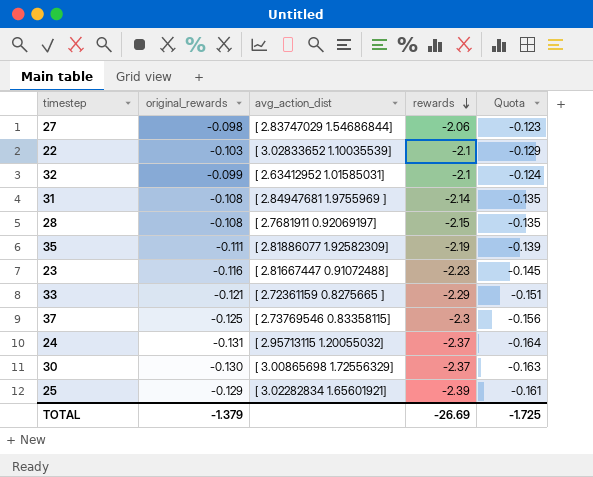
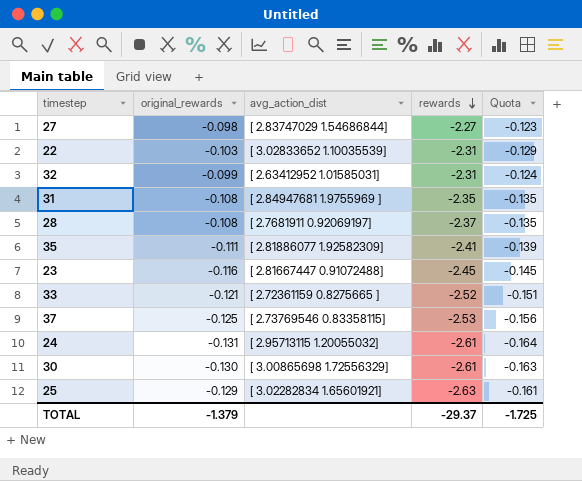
27 | rewards: -2.06 -> -2.27
22 | rewards: -2.1 -> -2.31
32 | rewards: -2.1 -> -2.31
31 | rewards: -2.14 -> -2.35
28 | rewards: -2.15 -> -2.37
35 | rewards: -2.19 -> -2.41
23 | rewards: -2.23 -> -2.45
33 | rewards: -2.29 -> -2.52
37 | rewards: -2.3 -> -2.53
24 | rewards: -2.37 -> -2.61
30 | rewards: -2.37 -> -2.61
25 | rewards: -2.39 -> -2.63
TOTAL | rewards: -26.69 -> -29.37

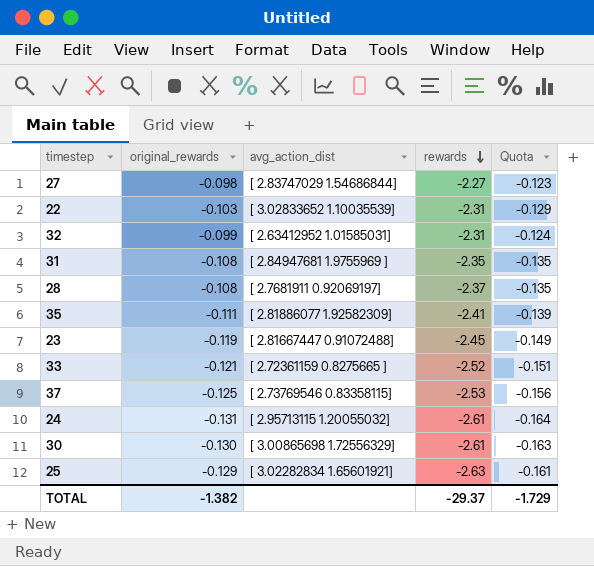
23 | original_rewards: -0.116 -> -0.119
23 | Quota: -0.145 -> -0.149
TOTAL | original_rewards: -1.379 -> -1.382
TOTAL | Quota: -1.725 -> -1.729

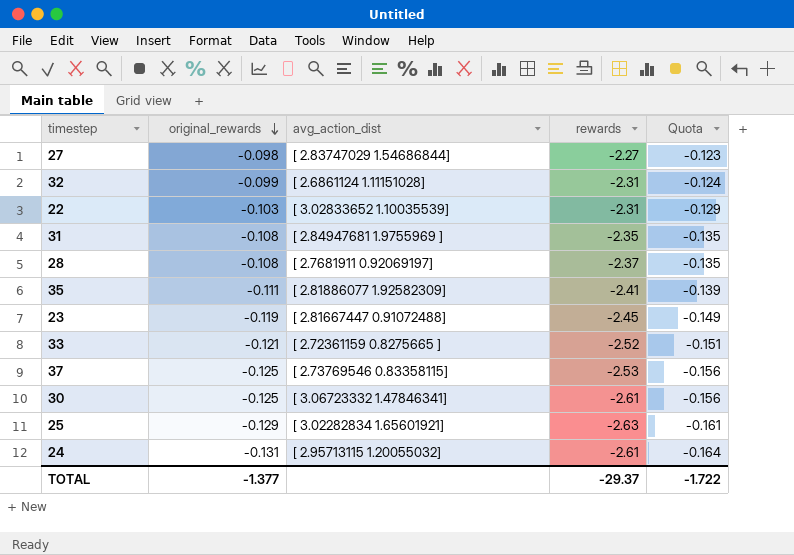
row order: rewards descending -> original_rewards descending
32 | avg_action_dist: [ 2.63412952 1.01585031] -> [ 2.6861124 1.11151028]
30 | original_rewards: -0.130 -> -0.125
30 | avg_action_dist: [ 3.00865698 1.72556329] -> [ 3.06723332 1.47846341]
30 | Quota: -0.163 -> -0.156
TOTAL | original_rewards: -1.382 -> -1.377
TOTAL | Quota: -1.729 -> -1.722

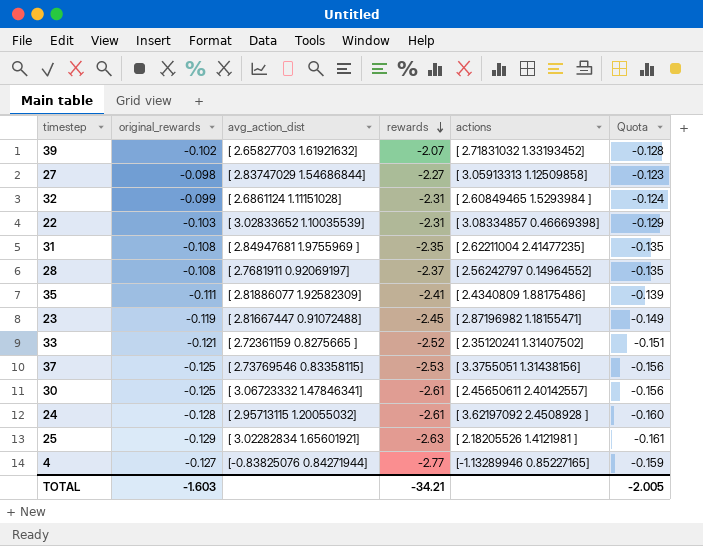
row order: original_rewards descending -> rewards descending
column actions | position: none -> 5
row 39: none -> -0.102 | [ 2.65827703 1.61921632] | -2.07 | [ 2.71831032 1.33193452] | -0.128
24 | original_rewards: -0.131 -> -0.128
24 | Quota: -0.164 -> -0.160
row 4: none -> -0.127 | [-0.83825076 0.84271944] | -2.77 | [-1.13289946 0.85227165] | -0.159
TOTAL | original_rewards: -1.377 -> -1.603
TOTAL | rewards: -29.37 -> -34.21
TOTAL | Quota: -1.722 -> -2.005

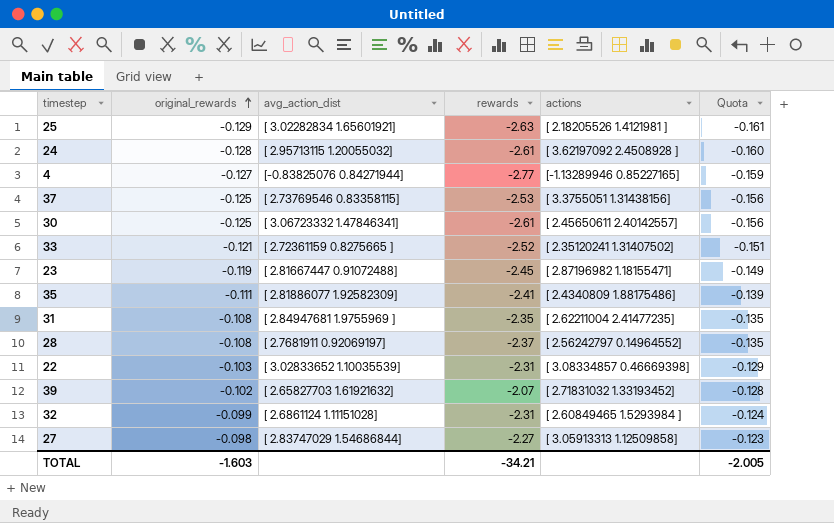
row order: rewards descending -> original_rewards ascending

